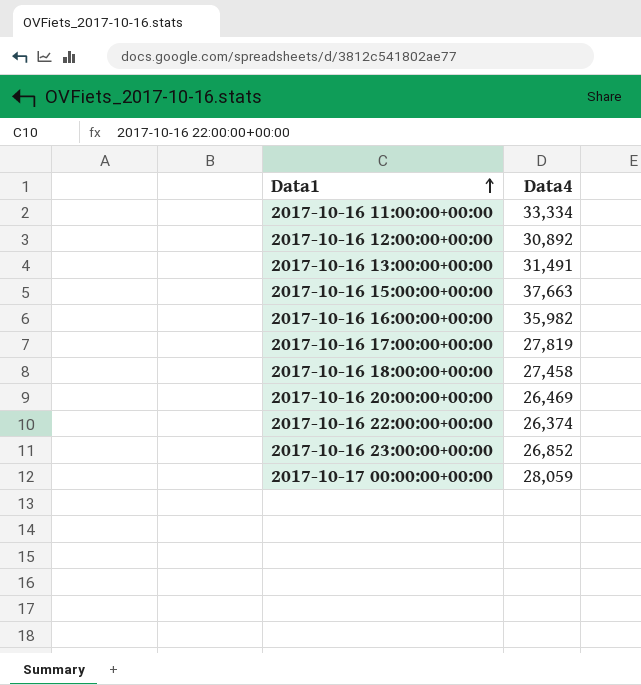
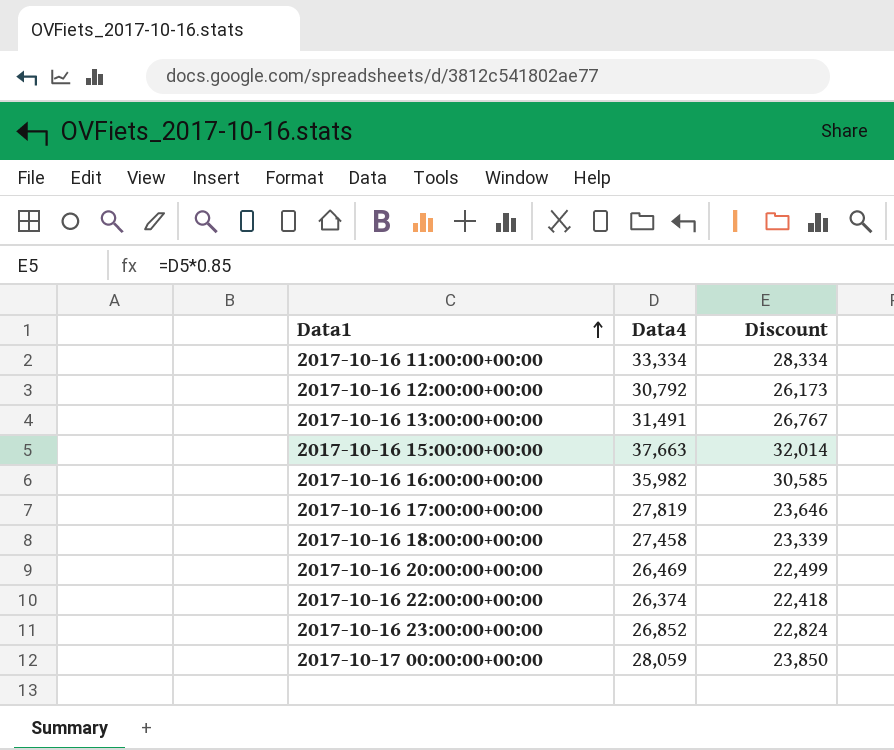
column Discount | formula: none -> [Data4] * 0.85
2017-10-16 12:00:00+00:00 | Data4: 30,892 -> 30,792

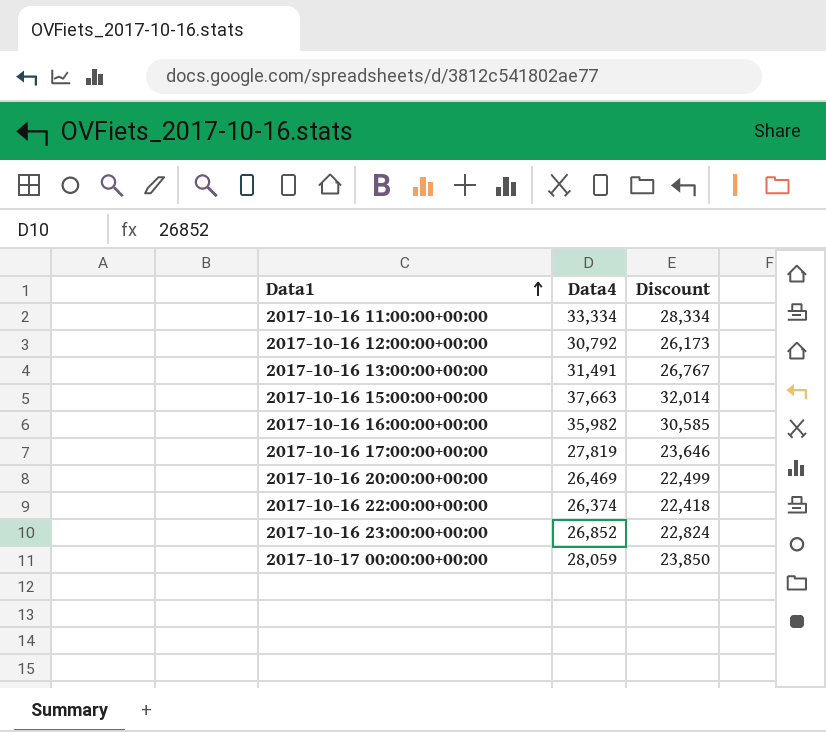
row 2017-10-16 18:00:00+00:00: 27,458 | 23,339 -> none

